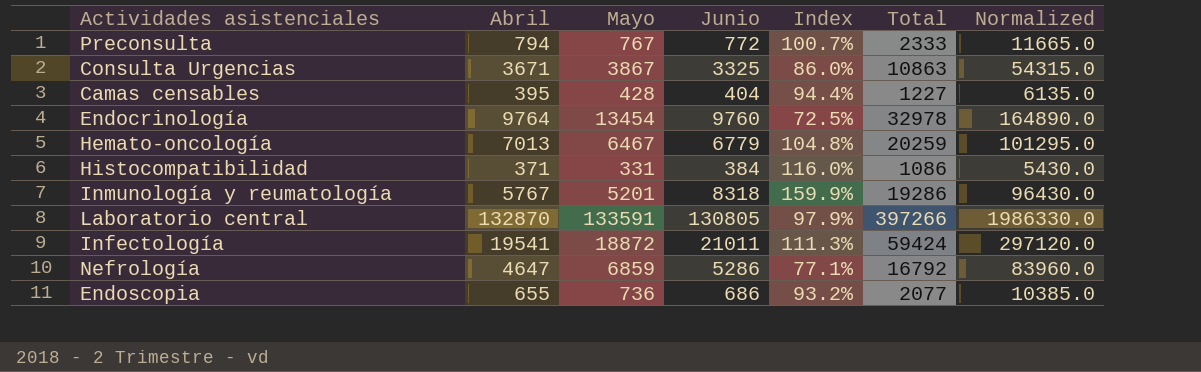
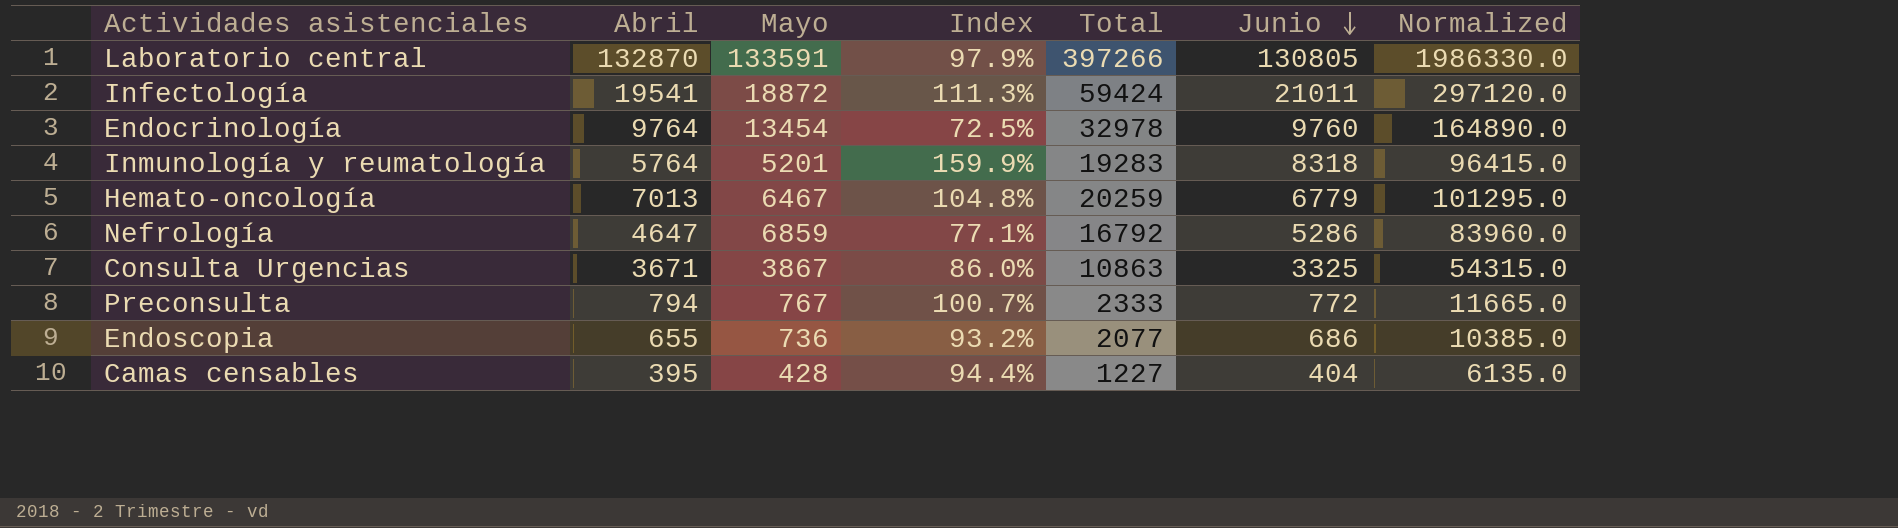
row order: none -> Junio descending
column Junio | position: 4 -> 6
row Histocompatibilidad: 371 | 331 | 384 | 116.0% | 1086 | 5430.0 -> none
Inmunología y reumatología | Abril: 5767 -> 5764
Inmunología y reumatología | Total: 19286 -> 19283
Inmunología y reumatología | Normalized: 96430.0 -> 96415.0

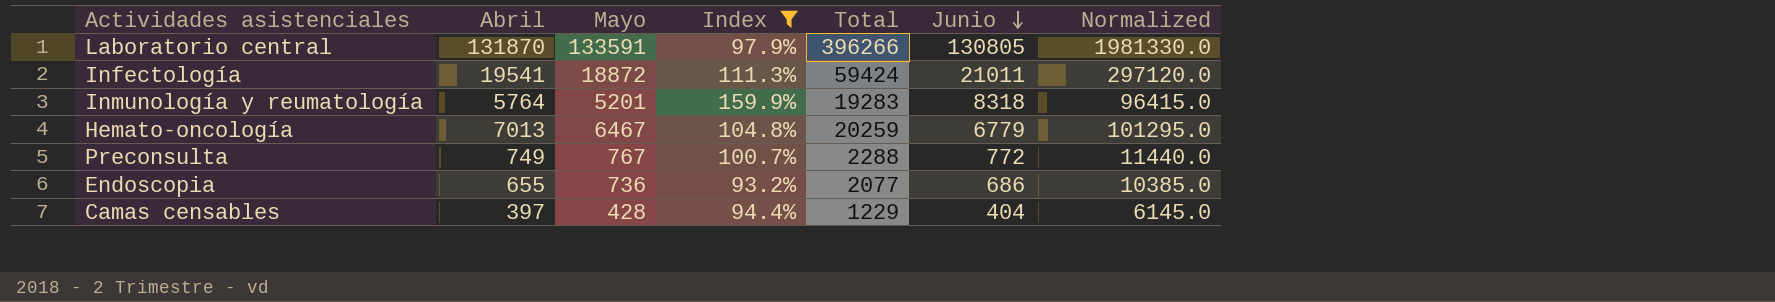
filter: none -> Index >= 93.2%
Laboratorio central | Abril: 132870 -> 131870
Laboratorio central | Total: 397266 -> 396266
Laboratorio central | Normalized: 1986330.0 -> 1981330.0
Preconsulta | Abril: 794 -> 749
Preconsulta | Total: 2333 -> 2288
Preconsulta | Normalized: 11665.0 -> 11440.0
Camas censables | Abril: 395 -> 397
Camas censables | Total: 1227 -> 1229
Camas censables | Normalized: 6135.0 -> 6145.0

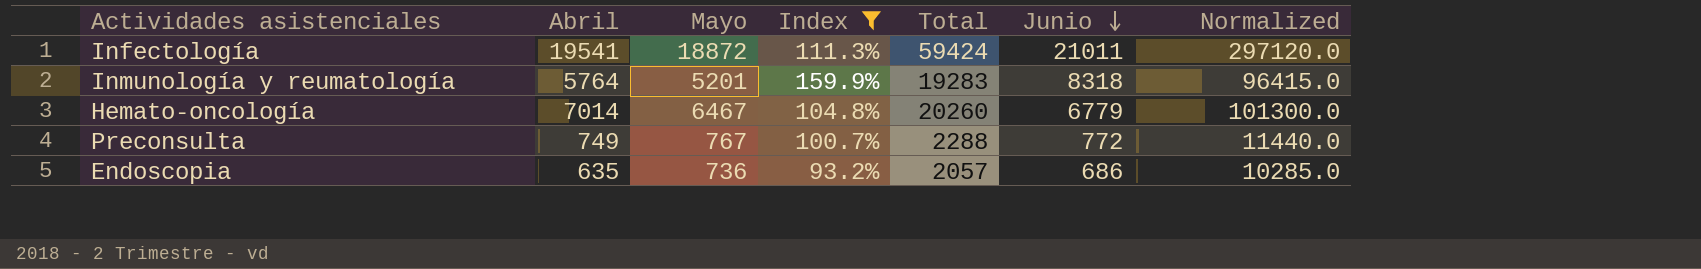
row Laboratorio central: 131870 | 133591 | 97.9% | 396266 | 130805 | 1981330.0 -> none
row Camas censables: 397 | 428 | 94.4% | 1229 | 404 | 6145.0 -> none
Hemato-oncología | Abril: 7013 -> 7014
Hemato-oncología | Total: 20259 -> 20260
Hemato-oncología | Normalized: 101295.0 -> 101300.0
Endoscopia | Abril: 655 -> 635
Endoscopia | Total: 2077 -> 2057
Endoscopia | Normalized: 10385.0 -> 10285.0

